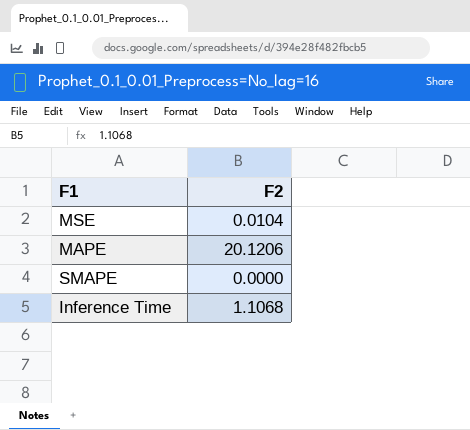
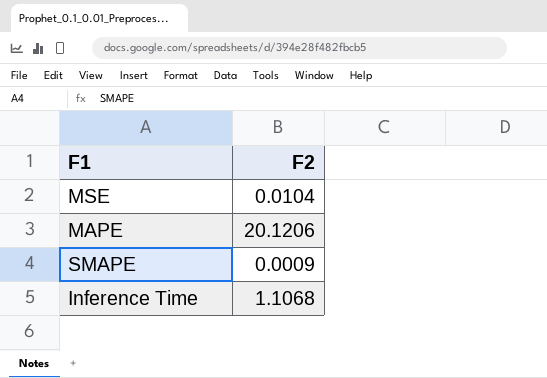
SMAPE | F2: 0.0000 -> 0.0009

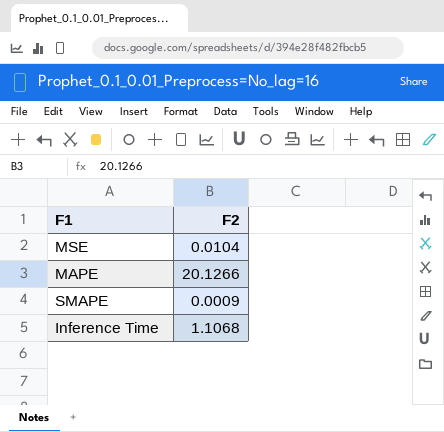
MAPE | F2: 20.1206 -> 20.1266

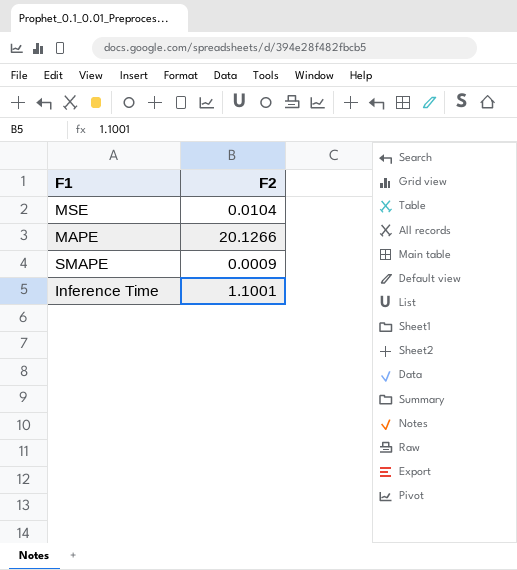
Inference Time | F2: 1.1068 -> 1.1001

